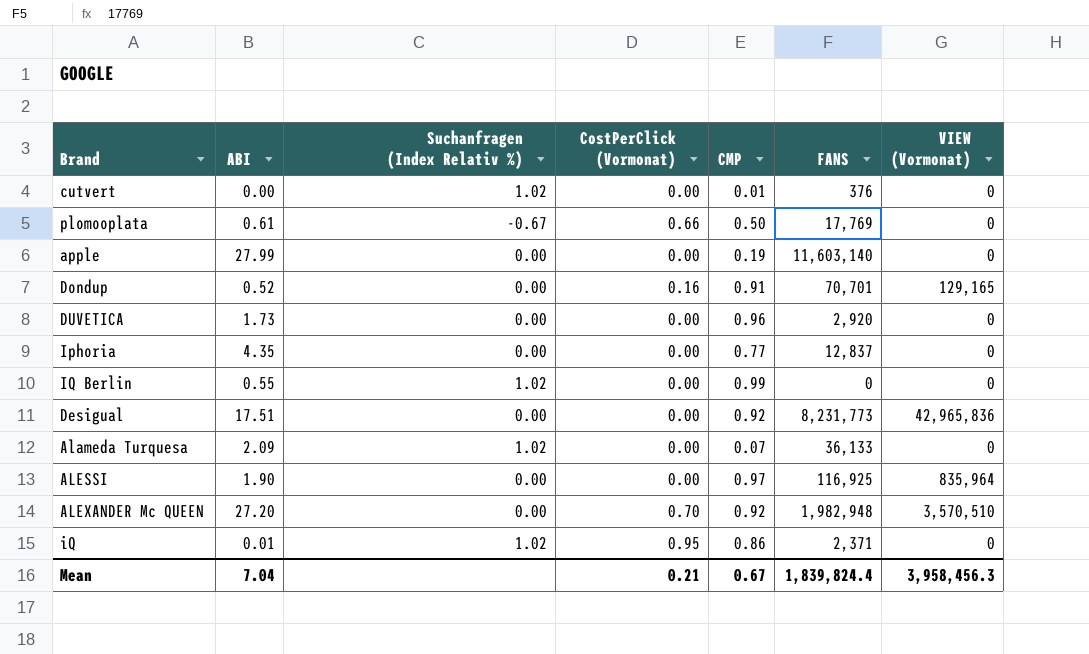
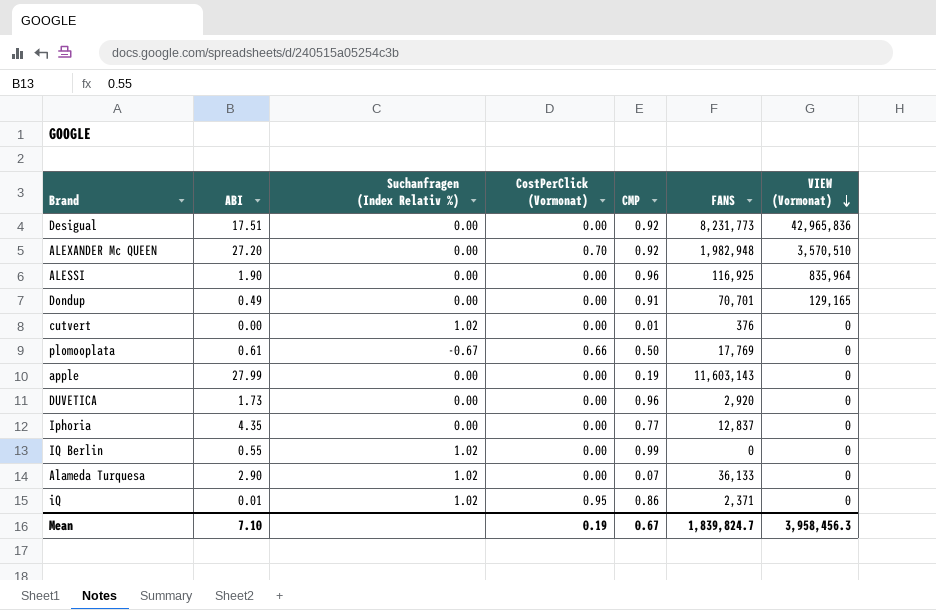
row order: none -> VIEW (Vormonat) descending
ALESSI | CMP: 0.97 -> 0.96
Dondup | ABI: 0.52 -> 0.49
Dondup | CostPerClick (Vormonat): 0.16 -> 0.00
apple | FANS: 11,603,140 -> 11,603,143
Alameda Turquesa | ABI: 2.09 -> 2.90
Mean | ABI: 7.04 -> 7.10
Mean | CostPerClick (Vormonat): 0.21 -> 0.19
Mean | FANS: 1,839,824.4 -> 1,839,824.7

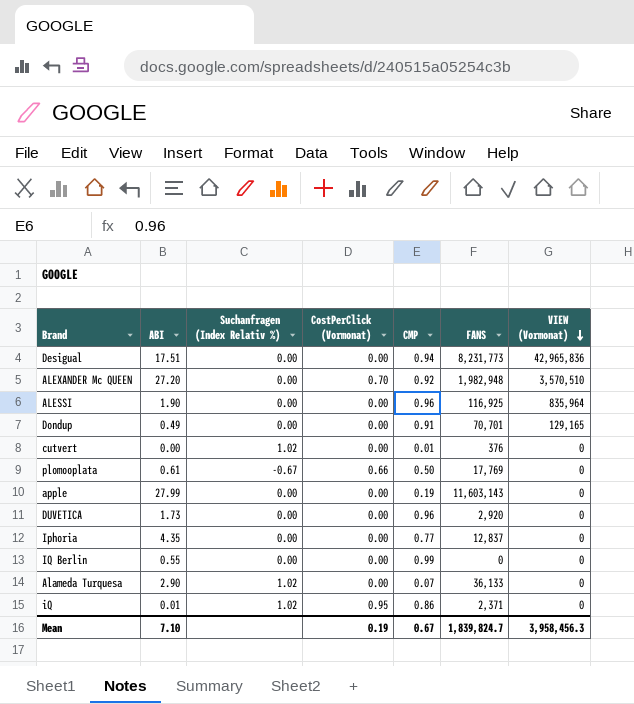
Desigual | CMP: 0.92 -> 0.94
IQ Berlin | Suchanfragen (Index Relativ %): 1.02 -> 0.00

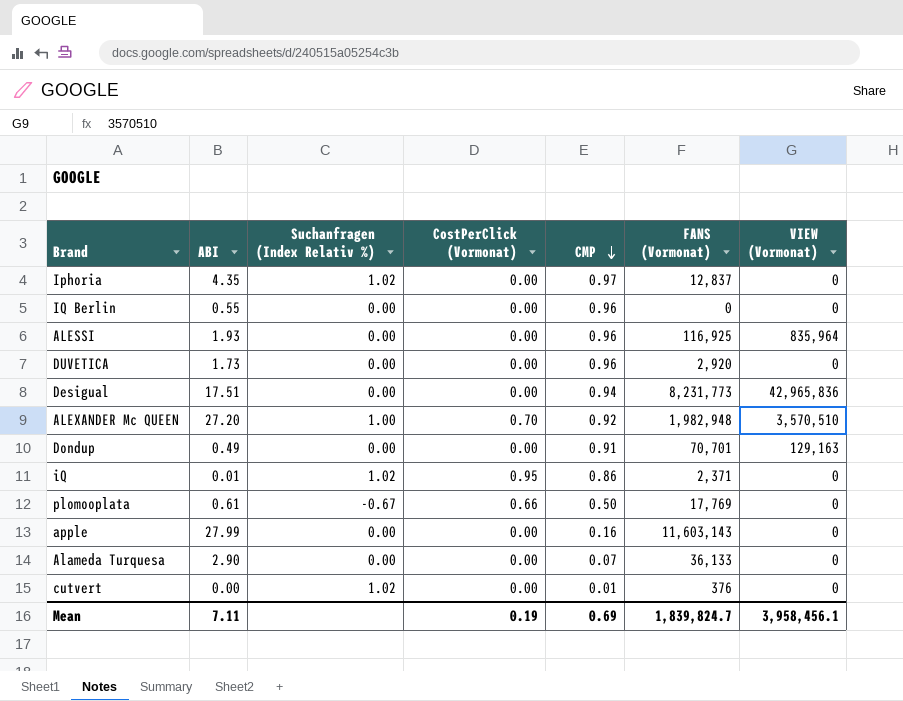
row order: VIEW (Vormonat) descending -> CMP descending
column name: FANS -> FANS (Vormonat)
Iphoria | Suchanfragen (Index Relativ %): 0.00 -> 1.02
Iphoria | CMP: 0.77 -> 0.97
IQ Berlin | CMP: 0.99 -> 0.96
ALESSI | ABI: 1.90 -> 1.93
ALEXANDER Mc QUEEN | Suchanfragen (Index Relativ %): 0.00 -> 1.00
Dondup | VIEW (Vormonat): 129,165 -> 129,163
apple | CMP: 0.19 -> 0.16
Alameda Turquesa | Suchanfragen (Index Relativ %): 1.02 -> 0.00
Mean | ABI: 7.10 -> 7.11
Mean | CMP: 0.67 -> 0.69
Mean | VIEW (Vormonat): 3,958,456.3 -> 3,958,456.1

